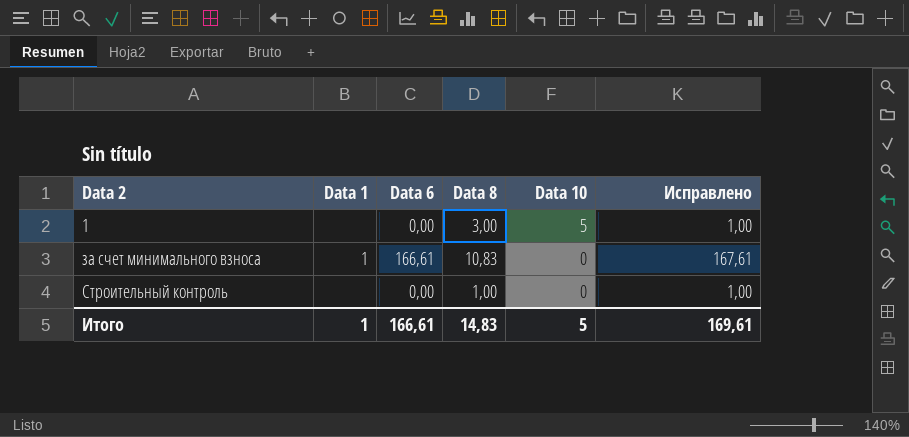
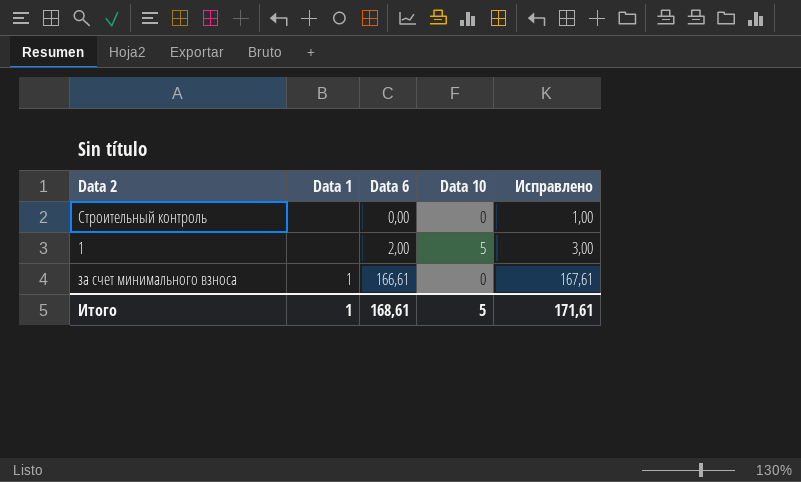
row order: Data 2 ascending -> Data 6 ascending
column Data 8 | position: 4 -> none
1 | Data 6: 0,00 -> 2,00
1 | Исправлено: 1,00 -> 3,00
Итого | Data 6: 166,61 -> 168,61
Итого | Исправлено: 169,61 -> 171,61

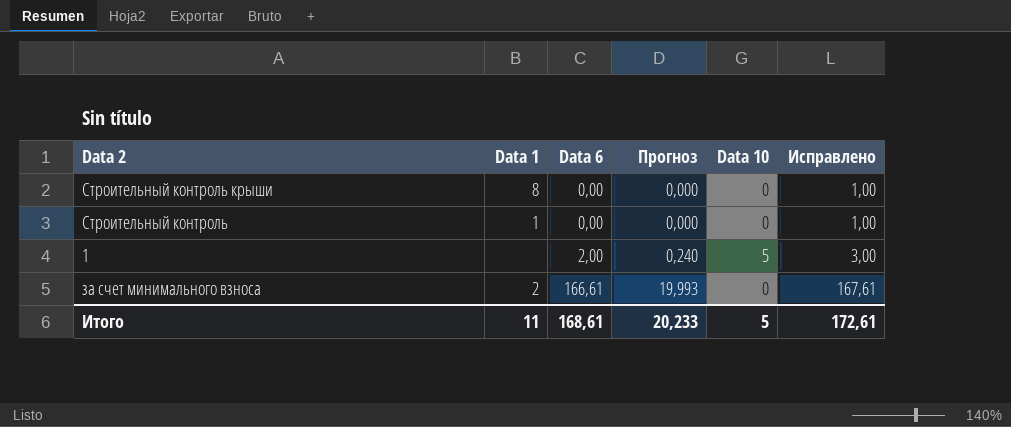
column Прогноз | formula: none -> [Data 6] * 0,12
row Строительный контроль крыши: none -> 8 | 0,00 | 0,000 | 0 | 1,00
Строительный контроль | Data 1: none -> 1
за счет минимального взноса | Data 1: 1 -> 2
Итого | Data 1: 1 -> 11
Итого | Исправлено: 171,61 -> 172,61

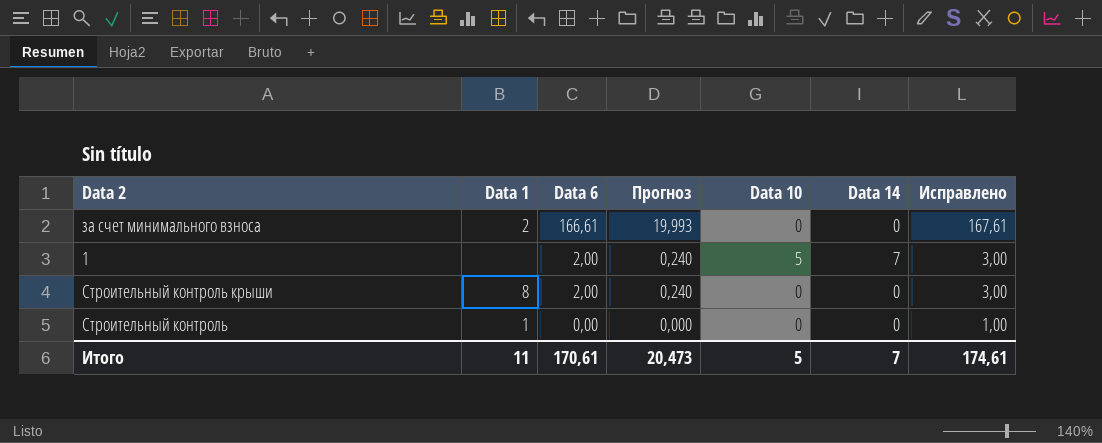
row order: Data 6 ascending -> Data 6 descending
column Data 14 | position: none -> 6
Строительный контроль крыши | Data 6: 0,00 -> 2,00
Строительный контроль крыши | Прогноз: 0,000 -> 0,240
Строительный контроль крыши | Исправлено: 1,00 -> 3,00
Итого | Data 6: 168,61 -> 170,61
Итого | Прогноз: 20,233 -> 20,473
Итого | Исправлено: 172,61 -> 174,61

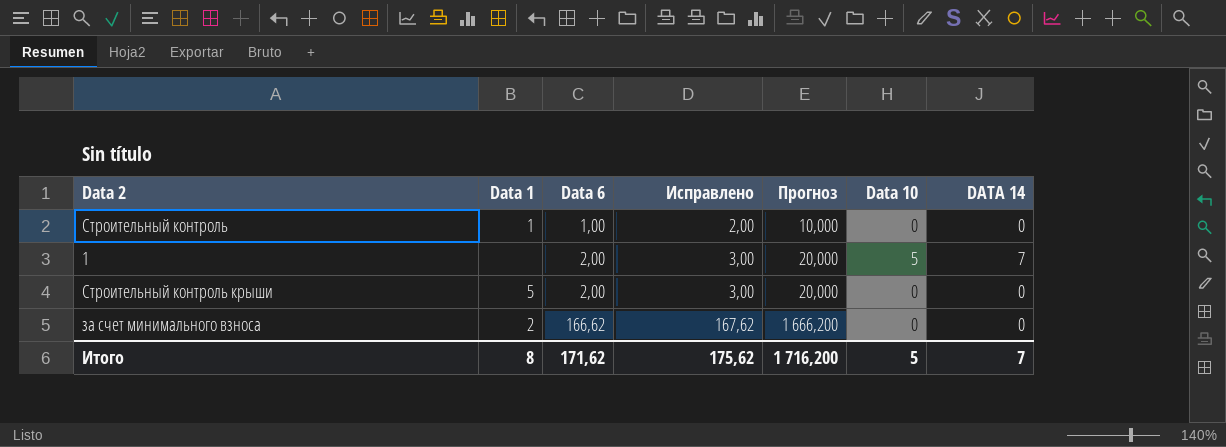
row order: Data 6 descending -> Data 6 ascending
column Исправлено | position: 7 -> 4
column Прогноз | formula: [Data 6] * 0,12 -> [Data 6] * 10
column name: Data 14 -> DATA 14
Строительный контроль | Data 6: 0,00 -> 1,00
Строительный контроль | Исправлено: 1,00 -> 2,00
Строительный контроль крыши | Data 1: 8 -> 5
за счет минимального взноса | Data 6: 166,61 -> 166,62
за счет минимального взноса | Исправлено: 167,61 -> 167,62
Итого | Data 1: 11 -> 8
Итого | Data 6: 170,61 -> 171,62
Итого | Исправлено: 174,61 -> 175,62
Итого | Прогноз: 20,473 -> 1 716,200

